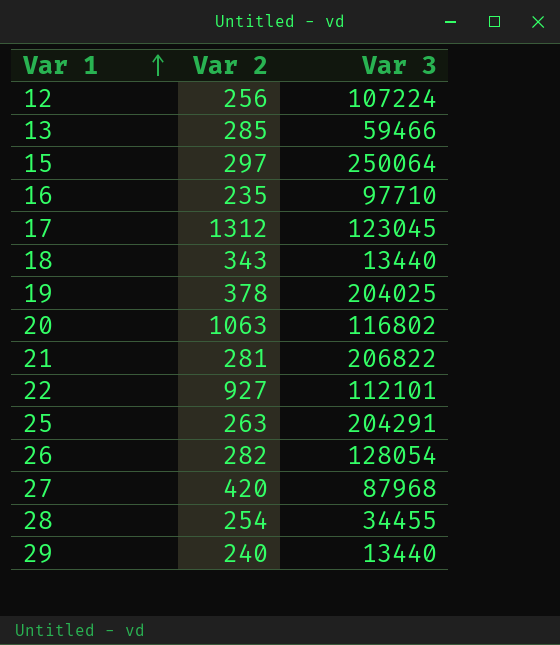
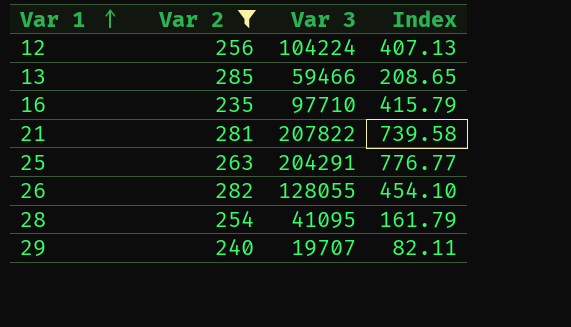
filter: none -> Var 2 <= 285
column Index | formula: none -> [Var 3] / [Var 2]
12 | Var 3: 107224 -> 104224
21 | Var 3: 206822 -> 207822
26 | Var 3: 128054 -> 128055
28 | Var 3: 34455 -> 41095
29 | Var 3: 13440 -> 19707

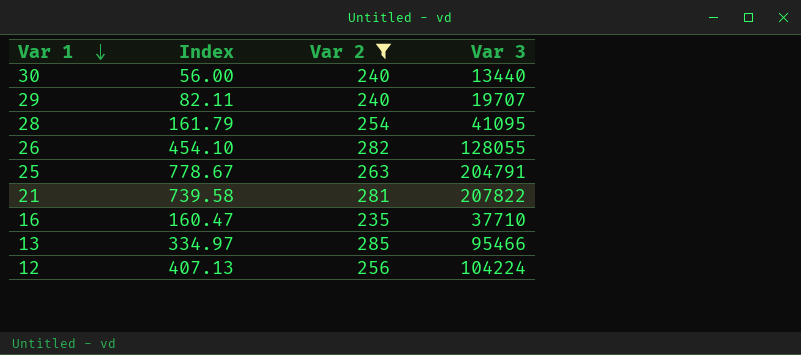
row order: Var 1 ascending -> Var 1 descending
column Index | position: 4 -> 2
row 30: none -> 56.00 | 240 | 13440
25 | Index: 776.77 -> 778.67
25 | Var 3: 204291 -> 204791
16 | Index: 415.79 -> 160.47
16 | Var 3: 97710 -> 37710
13 | Index: 208.65 -> 334.97
13 | Var 3: 59466 -> 95466

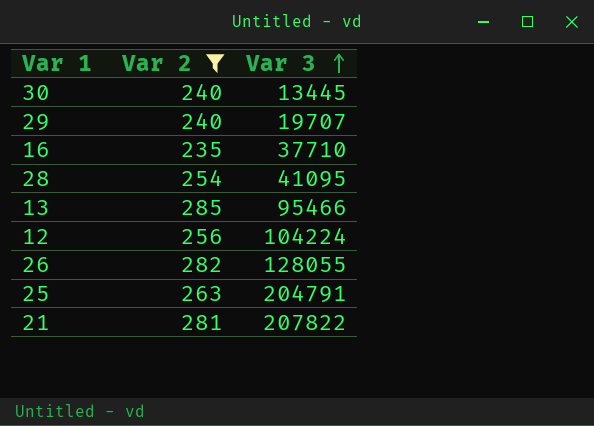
row order: Var 1 descending -> Var 3 ascending
column Index | formula: [Var 3] / [Var 2] -> none
30 | Var 3: 13440 -> 13445

